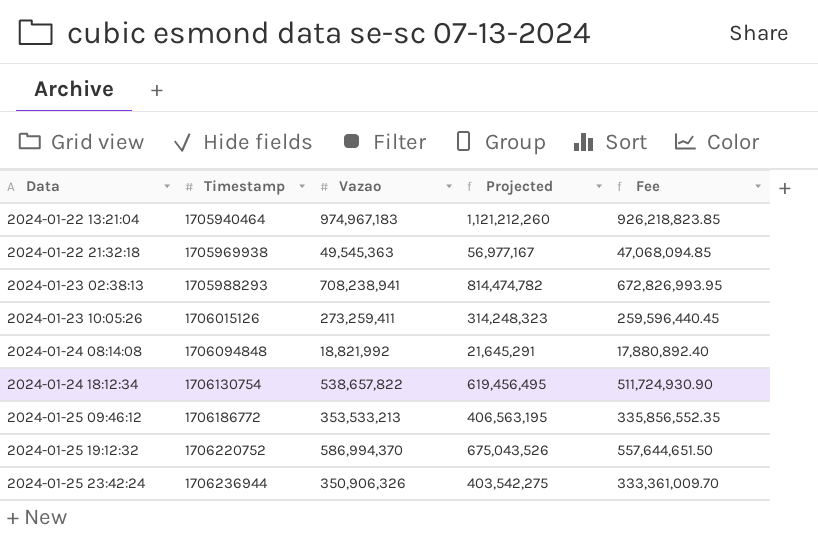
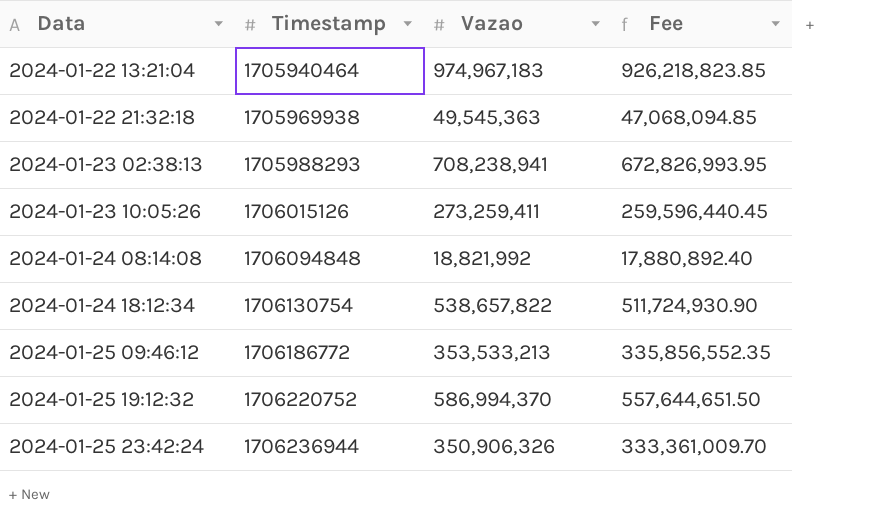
column Projected | formula: [Vazao] * 1.15 -> none

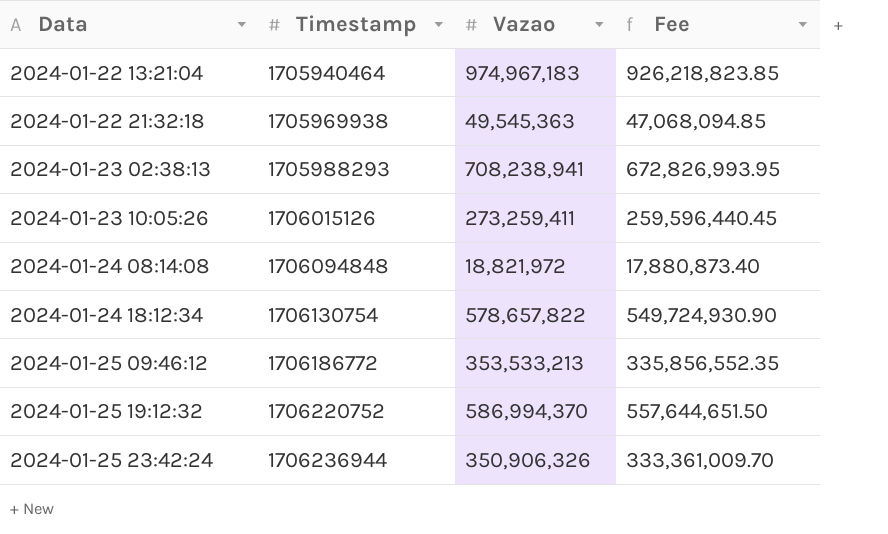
2024-01-24 08:14:08 | Vazao: 18,821,992 -> 18,821,972
2024-01-24 08:14:08 | Fee: 17,880,892.40 -> 17,880,873.40
2024-01-24 18:12:34 | Vazao: 538,657,822 -> 578,657,822
2024-01-24 18:12:34 | Fee: 511,724,930.90 -> 549,724,930.90

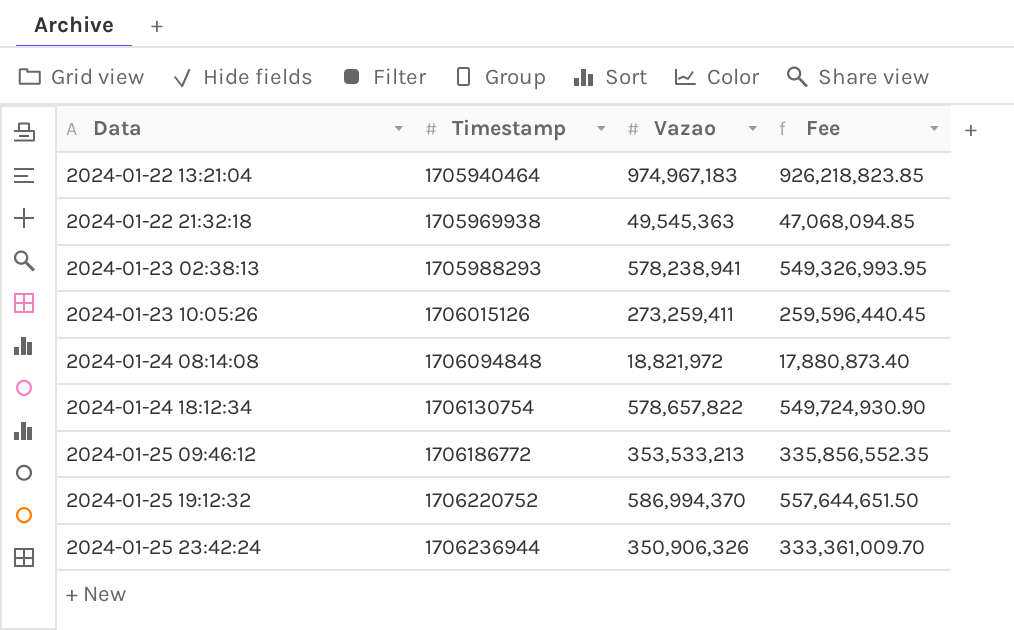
2024-01-23 02:38:13 | Vazao: 708,238,941 -> 578,238,941
2024-01-23 02:38:13 | Fee: 672,826,993.95 -> 549,326,993.95

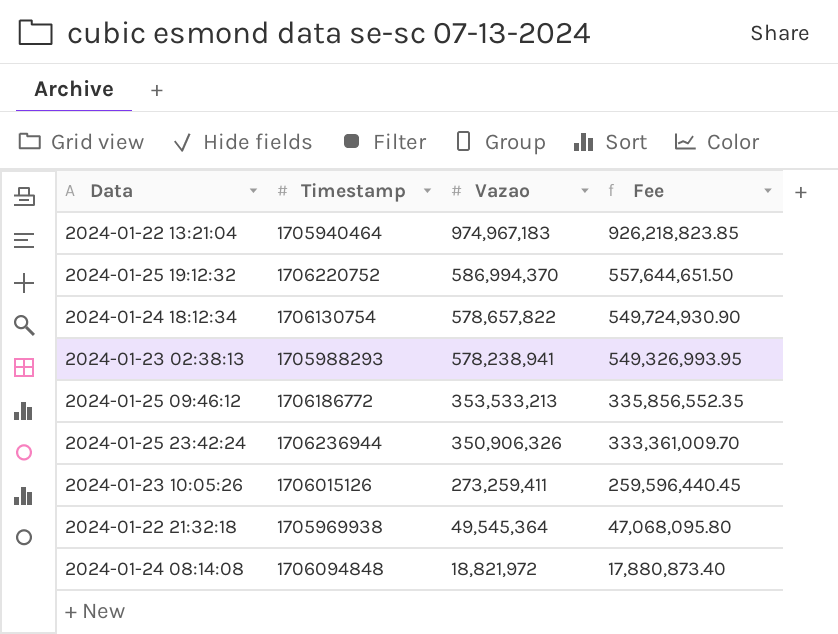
row order: Data ascending -> Vazao descending
2024-01-22 21:32:18 | Vazao: 49,545,363 -> 49,545,364
2024-01-22 21:32:18 | Fee: 47,068,094.85 -> 47,068,095.80

